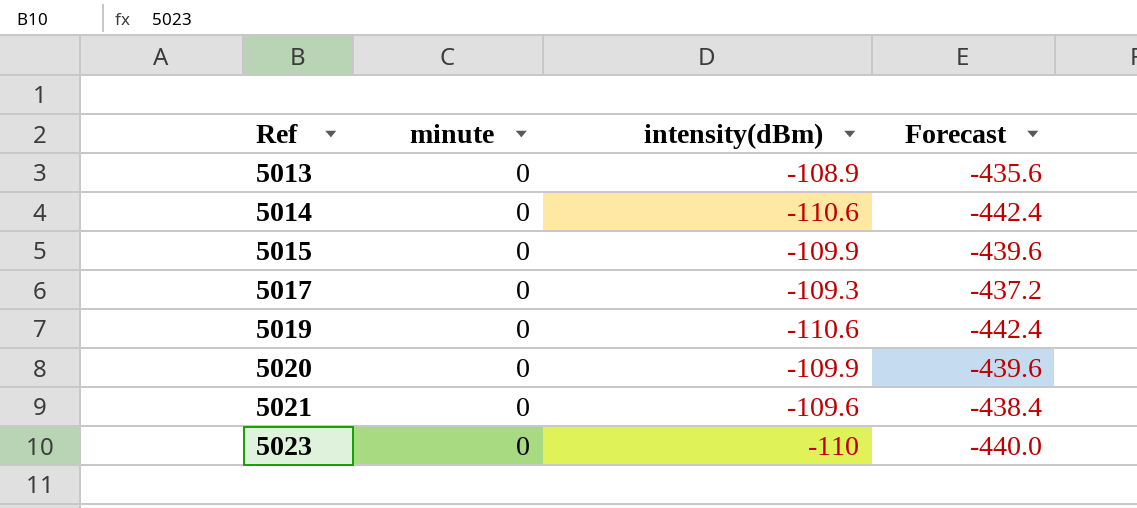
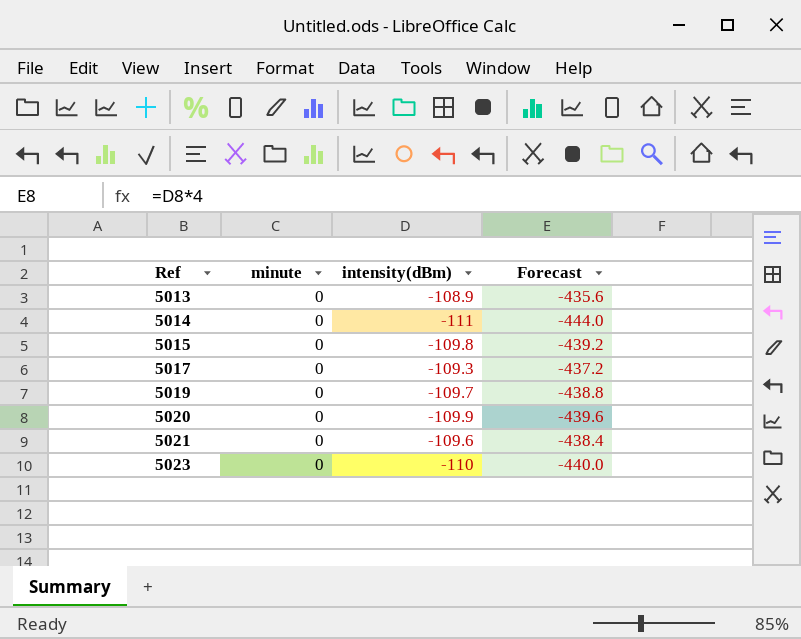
5014 | intensity(dBm): -110.6 -> -111
5014 | Forecast: -442.4 -> -444.0
5015 | intensity(dBm): -109.9 -> -109.8
5015 | Forecast: -439.6 -> -439.2
5019 | intensity(dBm): -110.6 -> -109.7
5019 | Forecast: -442.4 -> -438.8

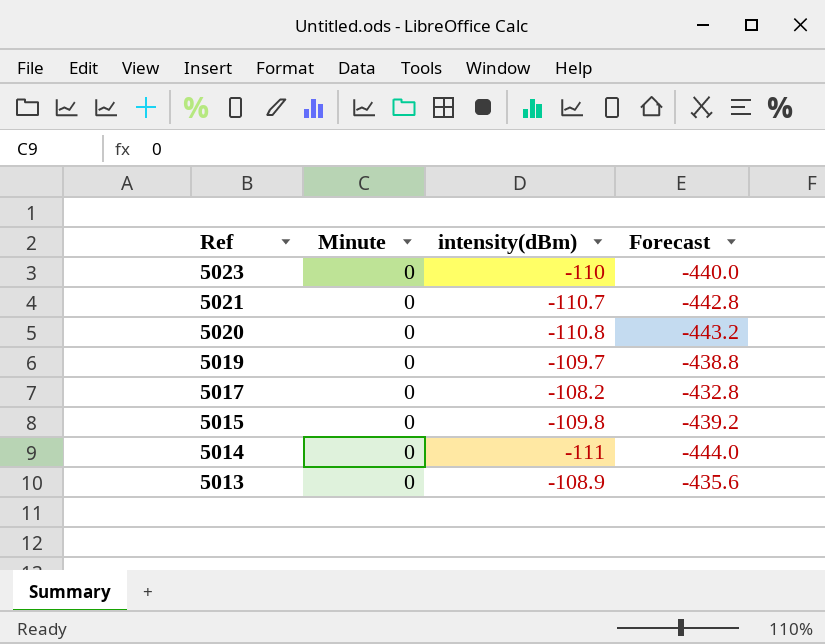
row order: Ref ascending -> Ref descending
column name: minute -> Minute
5021 | intensity(dBm): -109.6 -> -110.7
5021 | Forecast: -438.4 -> -442.8
5020 | intensity(dBm): -109.9 -> -110.8
5020 | Forecast: -439.6 -> -443.2
5017 | intensity(dBm): -109.3 -> -108.2
5017 | Forecast: -437.2 -> -432.8

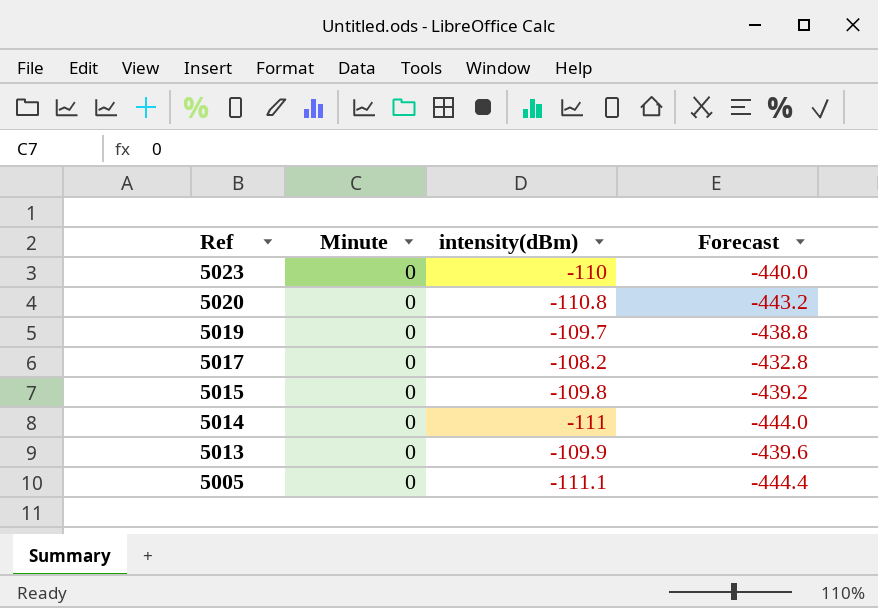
row 5021: 0 | -110.7 | -442.8 -> none
5013 | intensity(dBm): -108.9 -> -109.9
5013 | Forecast: -435.6 -> -439.6
row 5005: none -> 0 | -111.1 | -444.4

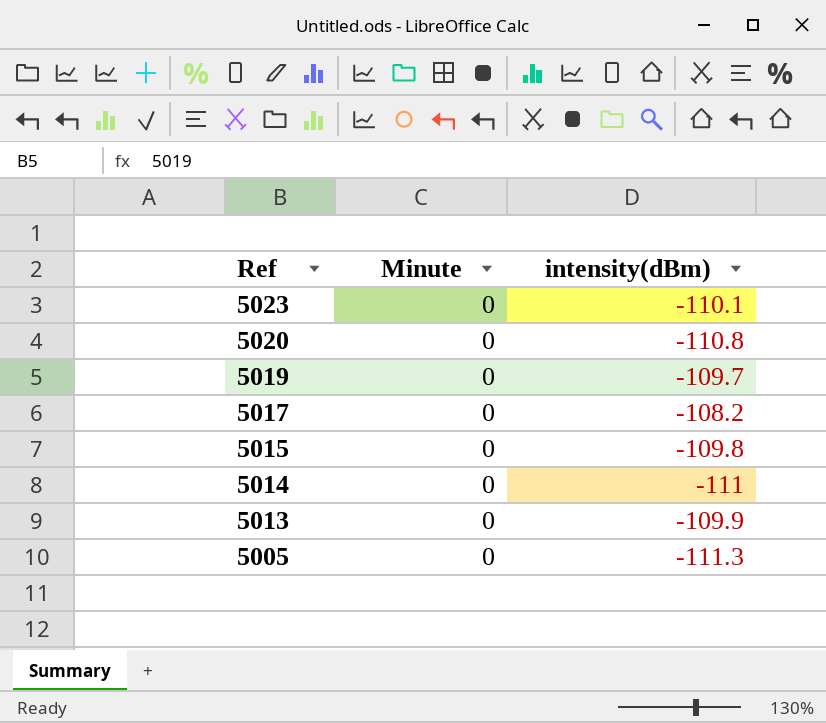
column Forecast | formula: [intensity(dBm)] * 4 -> none
5023 | intensity(dBm): -110 -> -110.1
5005 | intensity(dBm): -111.1 -> -111.3

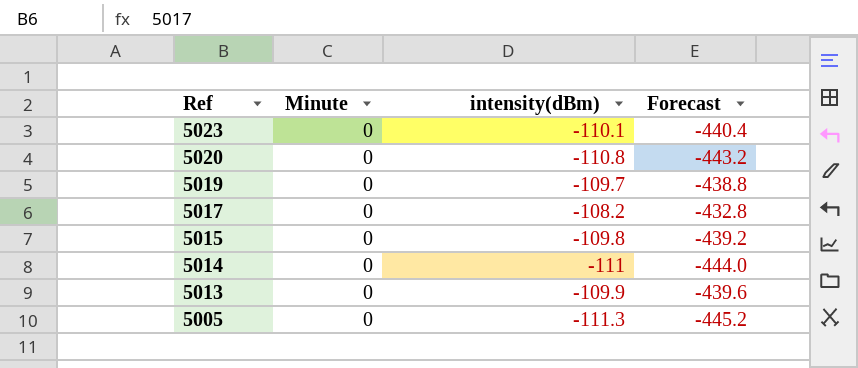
column Forecast | formula: none -> [intensity(dBm)] * 4

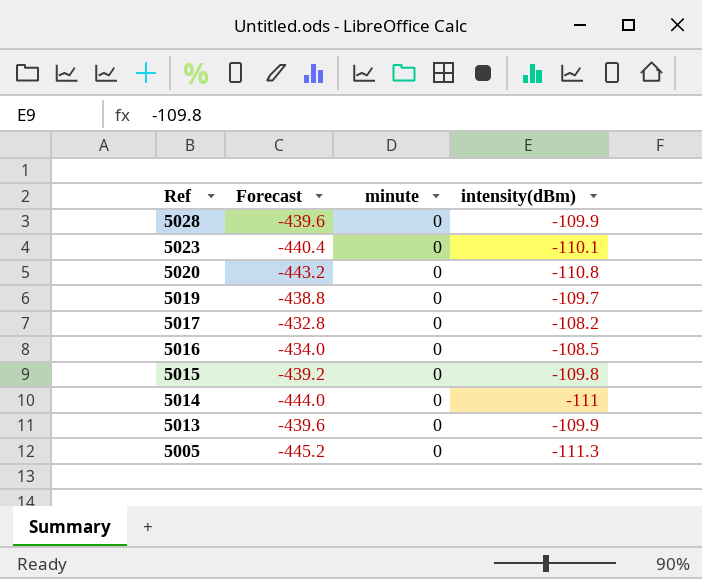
column Forecast | position: 4 -> 2
column name: Minute -> minute
row 5028: none -> -439.6 | 0 | -109.9
row 5016: none -> -434.0 | 0 | -108.5

